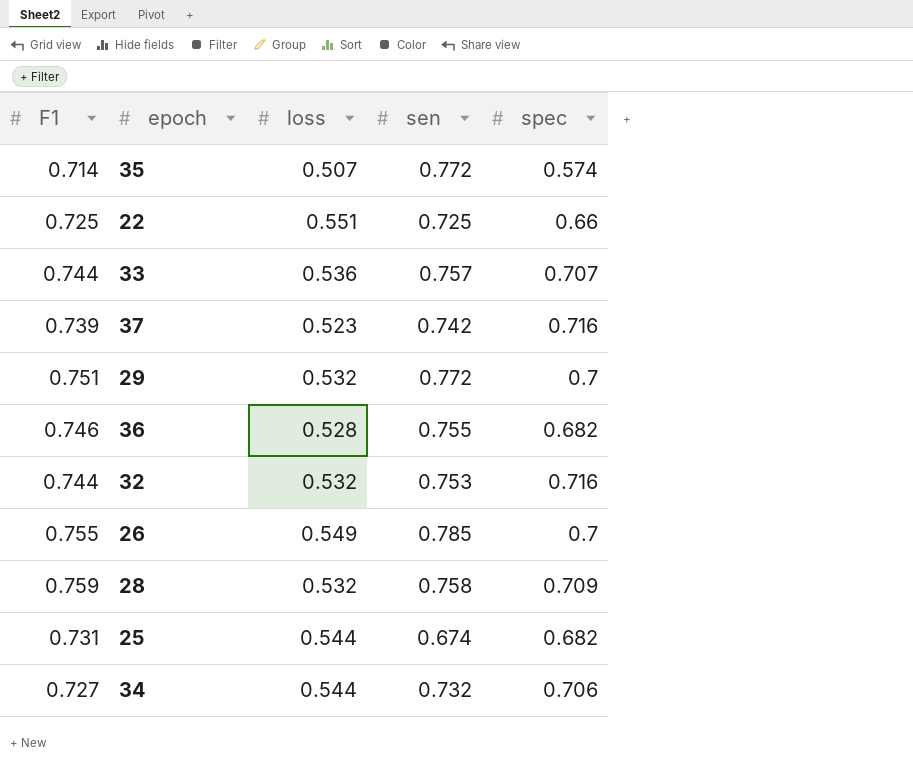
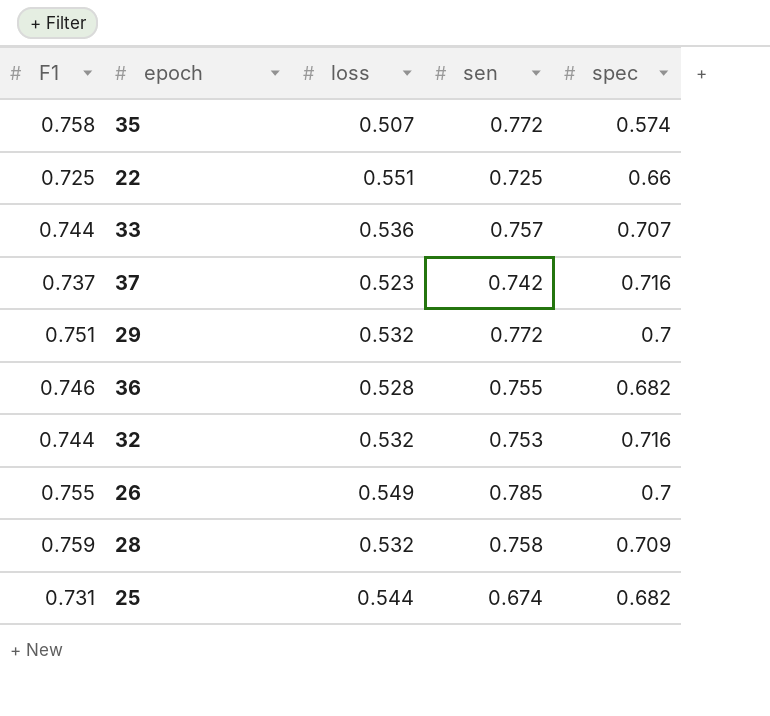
row 34: 0.727 | 0.544 | 0.732 | 0.706 -> none
35 | F1: 0.714 -> 0.758
37 | F1: 0.739 -> 0.737

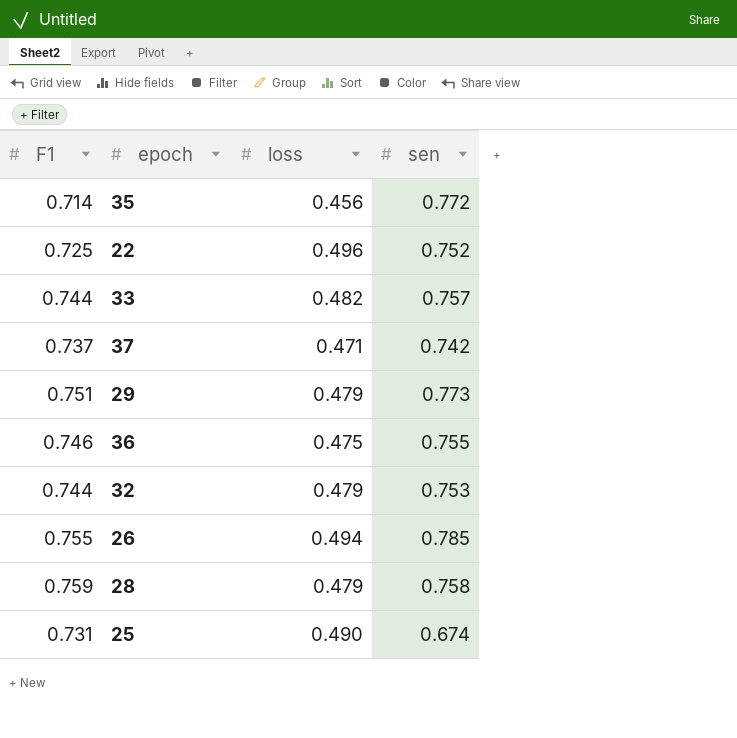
column spec | position: 5 -> none
35 | F1: 0.758 -> 0.714
35 | loss: 0.507 -> 0.456
22 | loss: 0.551 -> 0.496
22 | sen: 0.725 -> 0.752
33 | loss: 0.536 -> 0.482
37 | loss: 0.523 -> 0.471
29 | loss: 0.532 -> 0.479
29 | sen: 0.772 -> 0.773
36 | loss: 0.528 -> 0.475
32 | loss: 0.532 -> 0.479
26 | loss: 0.549 -> 0.494
28 | loss: 0.532 -> 0.479
25 | loss: 0.544 -> 0.490

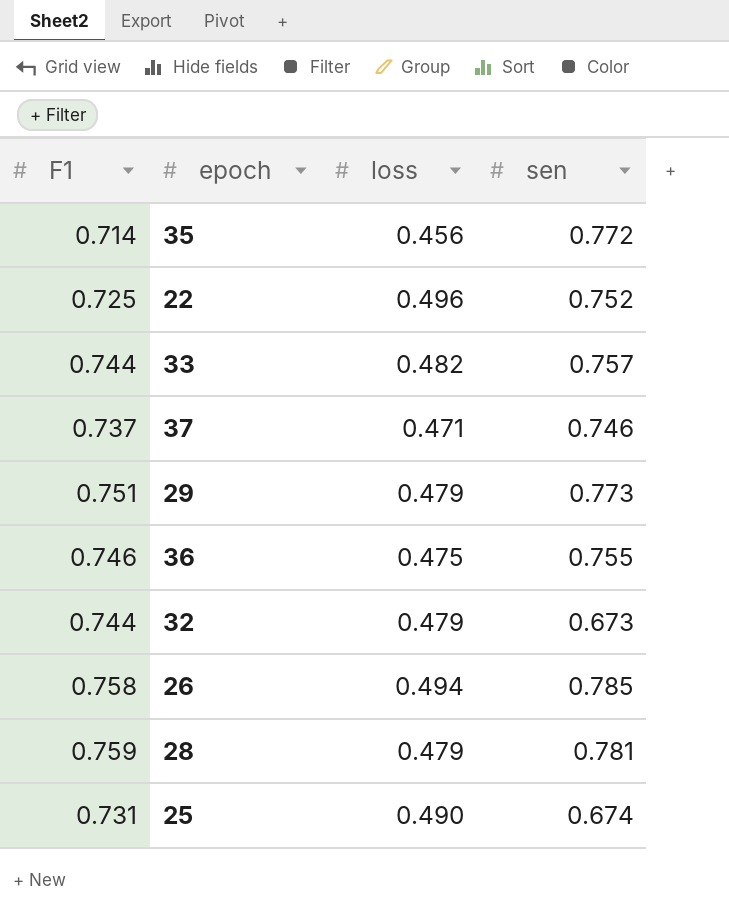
37 | sen: 0.742 -> 0.746
32 | sen: 0.753 -> 0.673
26 | F1: 0.755 -> 0.758
28 | sen: 0.758 -> 0.781

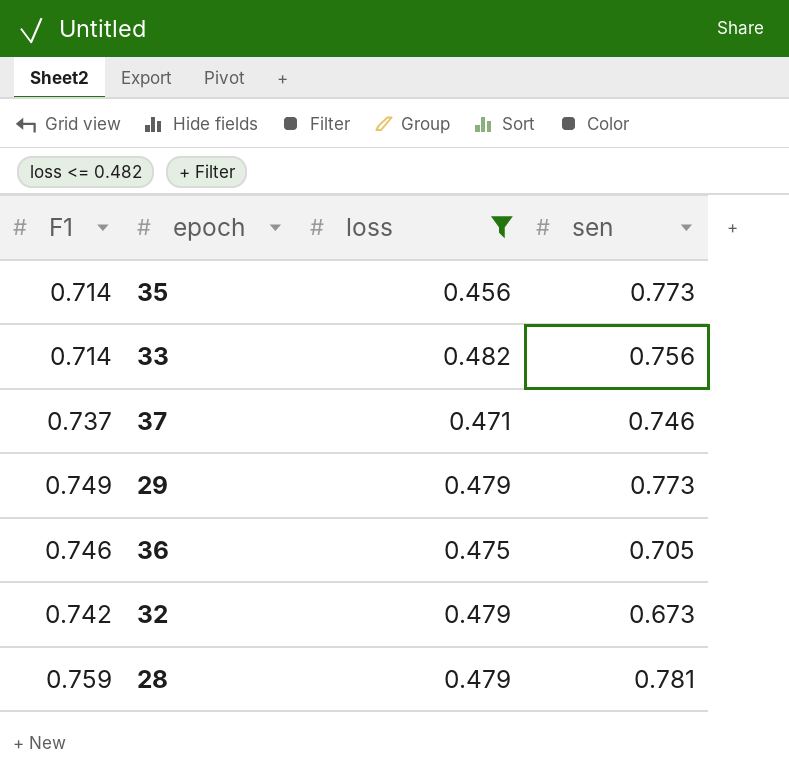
filter: none -> loss <= 0.482
35 | sen: 0.772 -> 0.773
33 | F1: 0.744 -> 0.714
33 | sen: 0.757 -> 0.756
29 | F1: 0.751 -> 0.749
36 | sen: 0.755 -> 0.705
32 | F1: 0.744 -> 0.742

